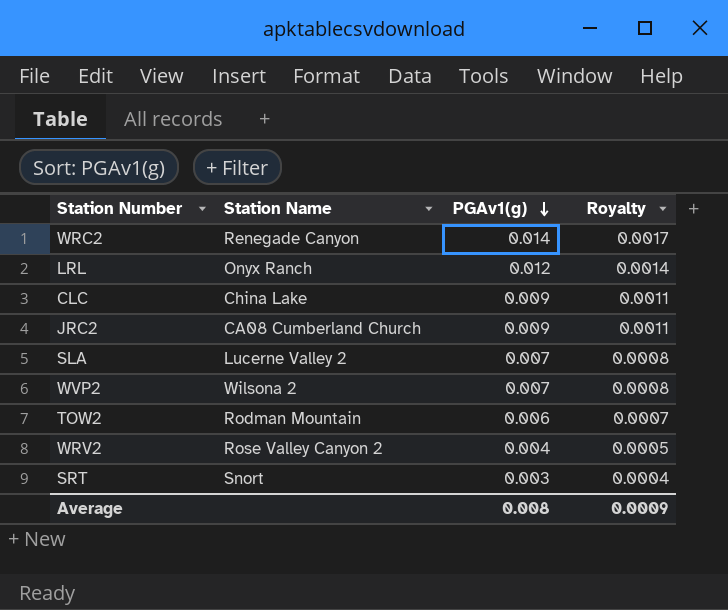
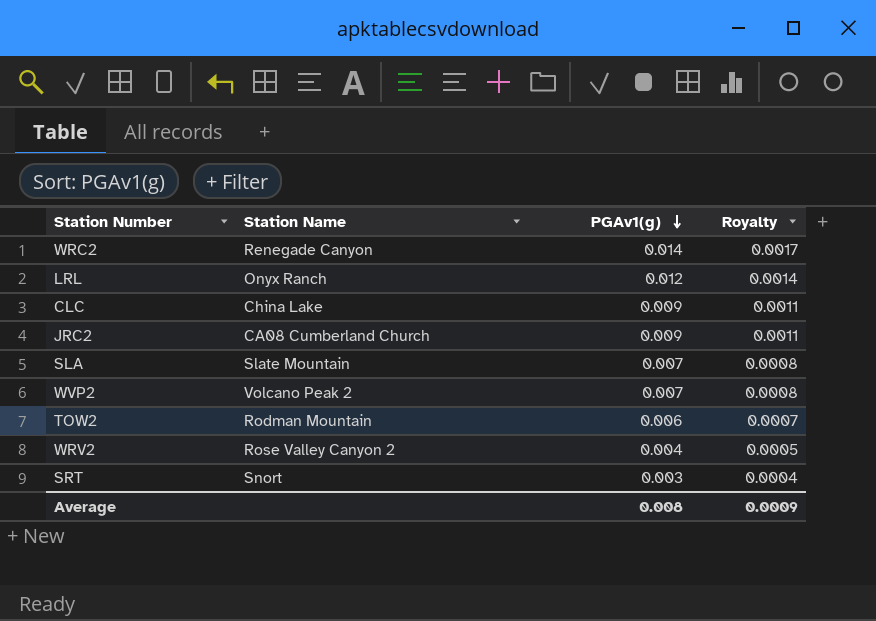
SLA | Station Name: Lucerne Valley 2 -> Slate Mountain
WVP2 | Station Name: Wilsona 2 -> Volcano Peak 2

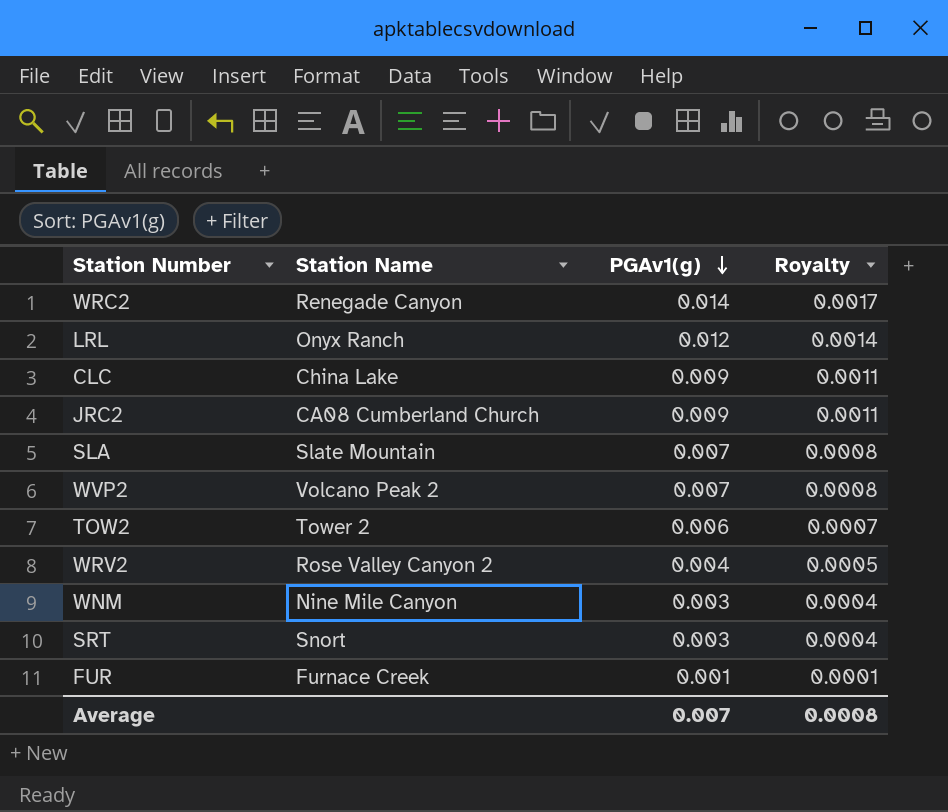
TOW2 | Station Name: Rodman Mountain -> Tower 2
row WNM: none -> Nine Mile Canyon | 0.003 | 0.0004
row FUR: none -> Furnace Creek | 0.001 | 0.0001
Average | PGAv1(g): 0.008 -> 0.007
Average | Royalty: 0.0009 -> 0.0008

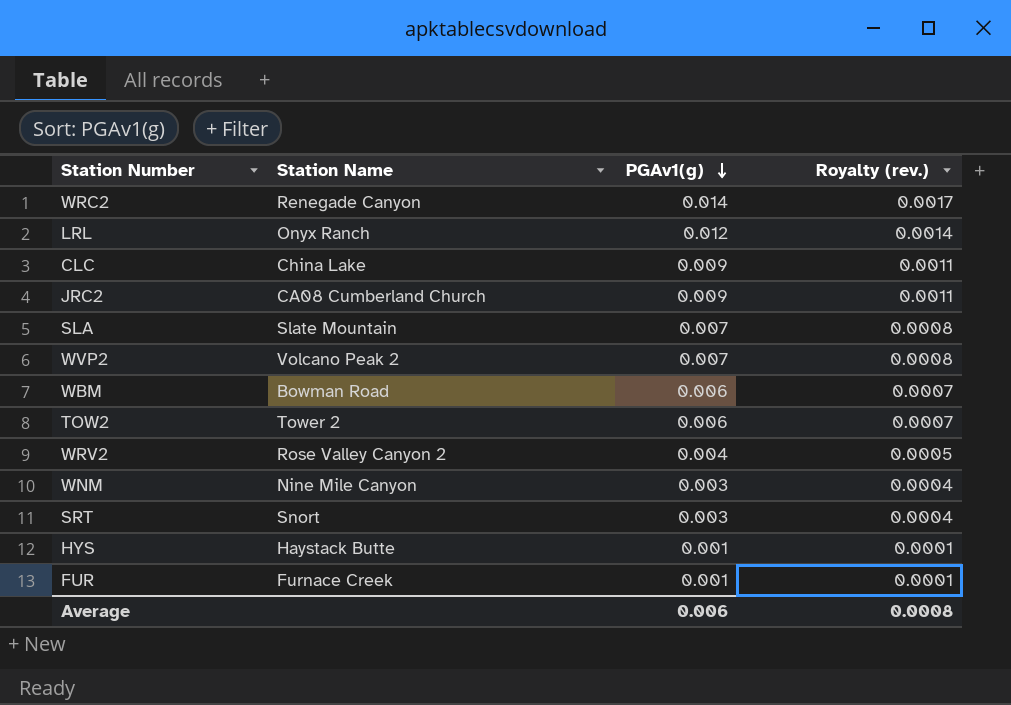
column name: Royalty -> Royalty (rev.)
row WBM: none -> Bowman Road | 0.006 | 0.0007
row HYS: none -> Haystack Butte | 0.001 | 0.0001
Average | PGAv1(g): 0.007 -> 0.006

